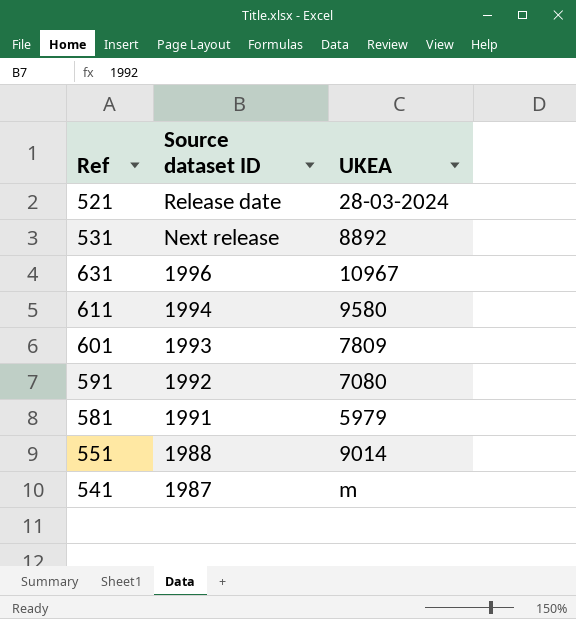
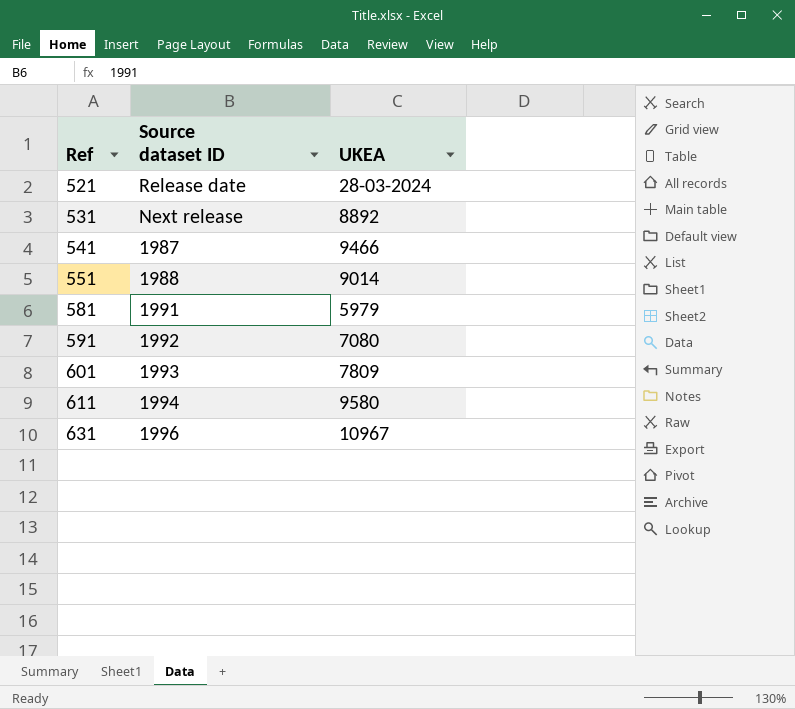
row order: Source dataset ID descending -> Ref ascending
541 | UKEA: m -> 9466

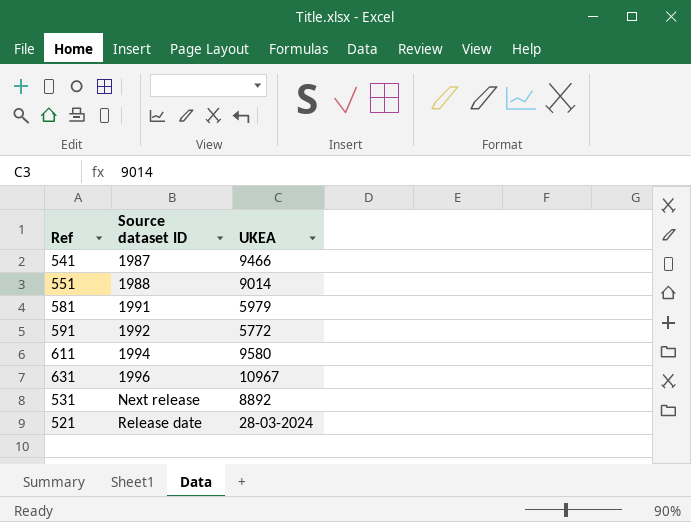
row order: Ref ascending -> Source dataset ID ascending
row 601: 1993 | 7809 -> none
591 | UKEA: 7080 -> 5772

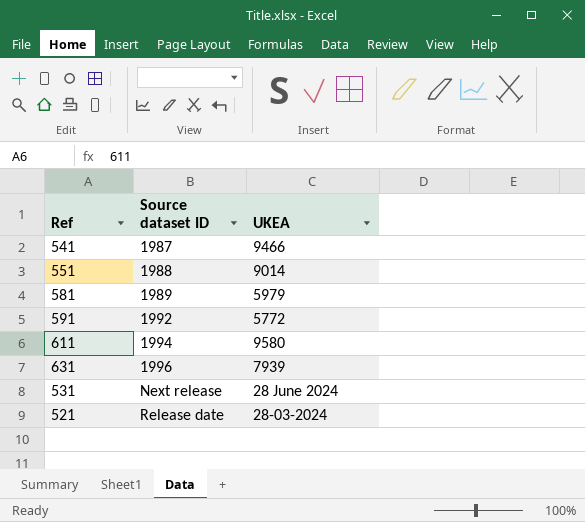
581 | Source dataset ID: 1991 -> 1989
631 | UKEA: 10967 -> 7939
531 | UKEA: 8892 -> 28 June 2024

